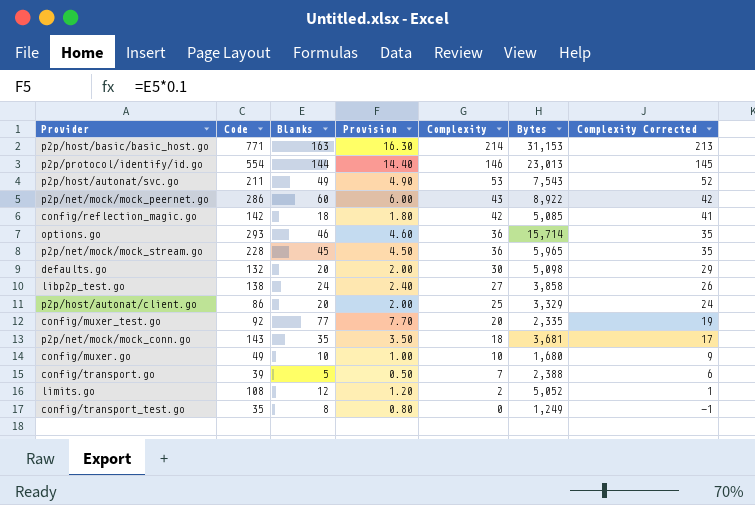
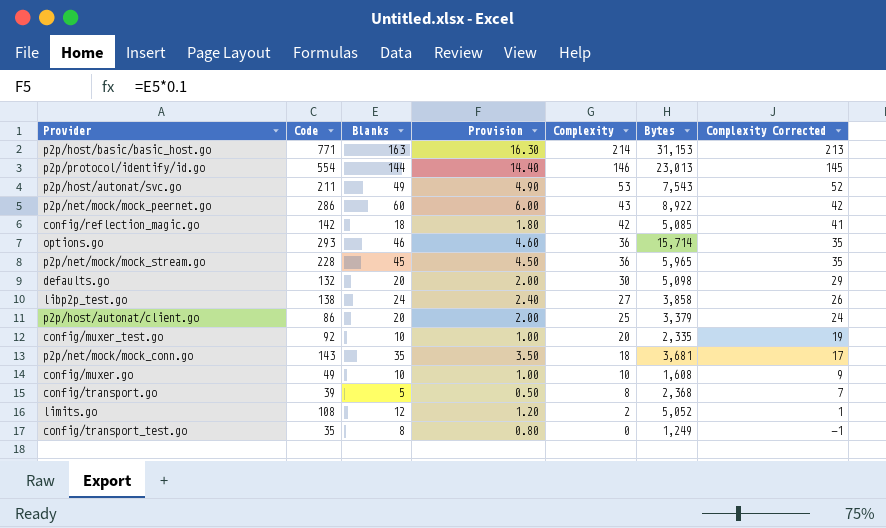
p2p/host/autonat/client.go | Bytes: 3,329 -> 3,379
config/muxer_test.go | Blanks: 77 -> 10
config/muxer_test.go | Provision: 7.70 -> 1.00
config/muxer.go | Bytes: 1,680 -> 1,608
config/transport.go | Complexity: 7 -> 8
config/transport.go | Bytes: 2,388 -> 2,368
config/transport.go | Complexity Corrected: 6 -> 7

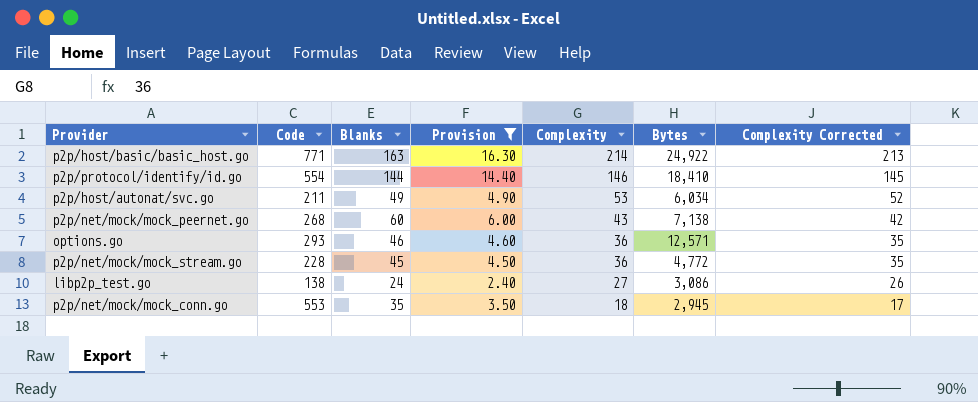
filter: none -> Provision >= 2.40
p2p/host/basic/basic_host.go | Bytes: 31,153 -> 24,922
p2p/protocol/identify/id.go | Bytes: 23,013 -> 18,410
p2p/host/autonat/svc.go | Bytes: 7,543 -> 6,034
p2p/net/mock/mock_peernet.go | Code: 286 -> 268
p2p/net/mock/mock_peernet.go | Bytes: 8,922 -> 7,138
options.go | Bytes: 15,714 -> 12,571
p2p/net/mock/mock_stream.go | Bytes: 5,965 -> 4,772
libp2p_test.go | Bytes: 3,858 -> 3,086
p2p/net/mock/mock_conn.go | Code: 143 -> 553
p2p/net/mock/mock_conn.go | Bytes: 3,681 -> 2,945

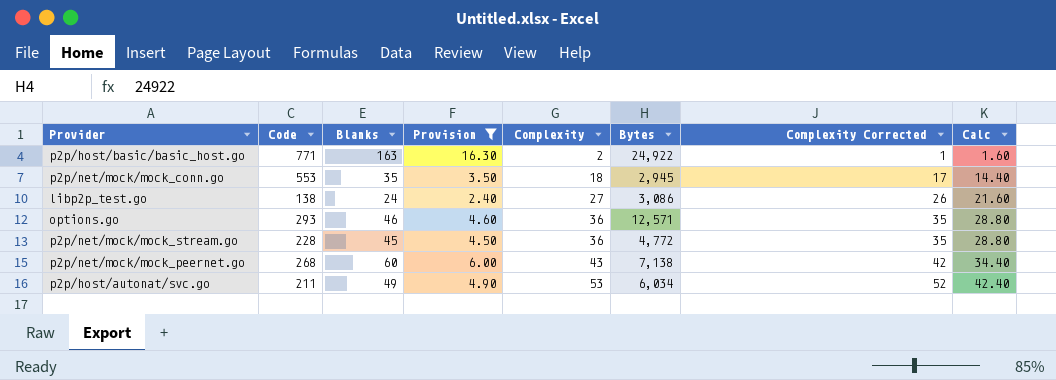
row order: Complexity descending -> Complexity ascending
column Calc | formula: none -> [Complexity] * 0.8
row p2p/protocol/identify/id.go: 554 | 144 | 14.40 | 146 | 18,410 | 145 -> none
p2p/host/basic/basic_host.go | Complexity: 214 -> 2
p2p/host/basic/basic_host.go | Complexity Corrected: 213 -> 1

